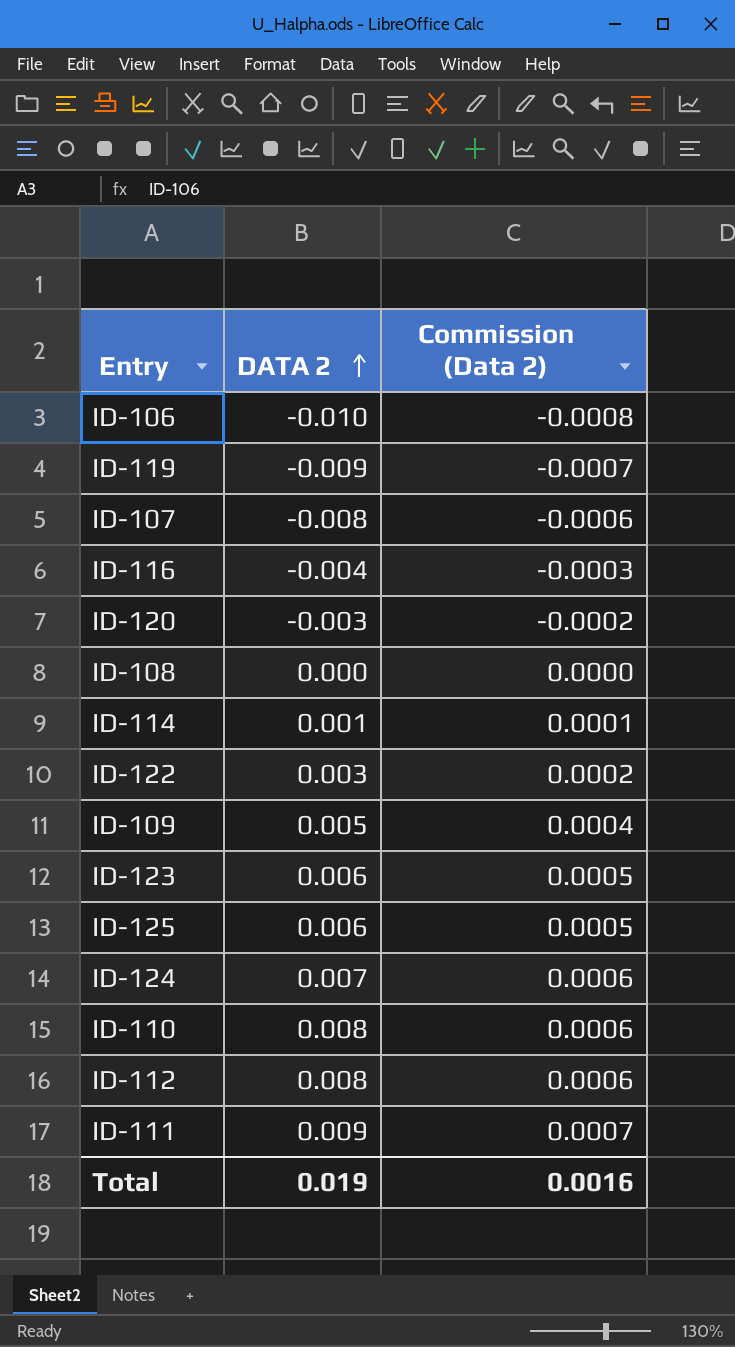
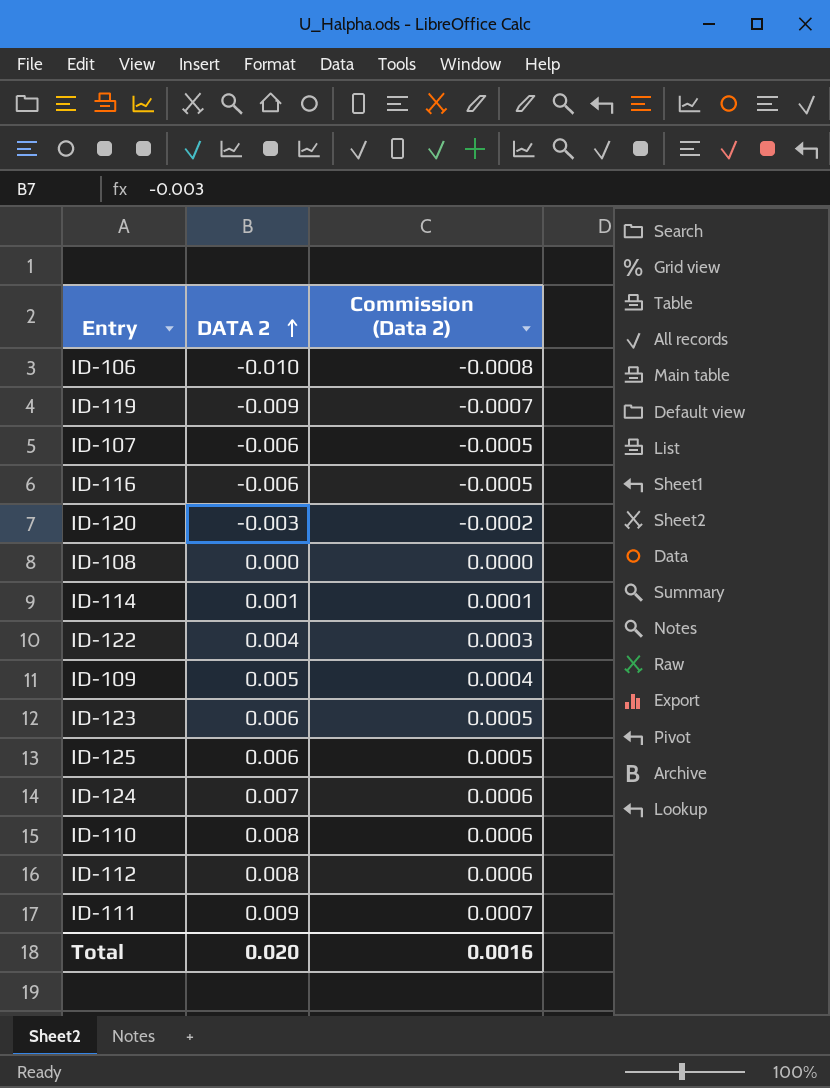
ID-107 | DATA 2: -0.008 -> -0.006
ID-107 | Commission (Data 2): -0.0006 -> -0.0005
ID-116 | DATA 2: -0.004 -> -0.006
ID-116 | Commission (Data 2): -0.0003 -> -0.0005
ID-122 | DATA 2: 0.003 -> 0.004
ID-122 | Commission (Data 2): 0.0002 -> 0.0003
Total | DATA 2: 0.019 -> 0.020

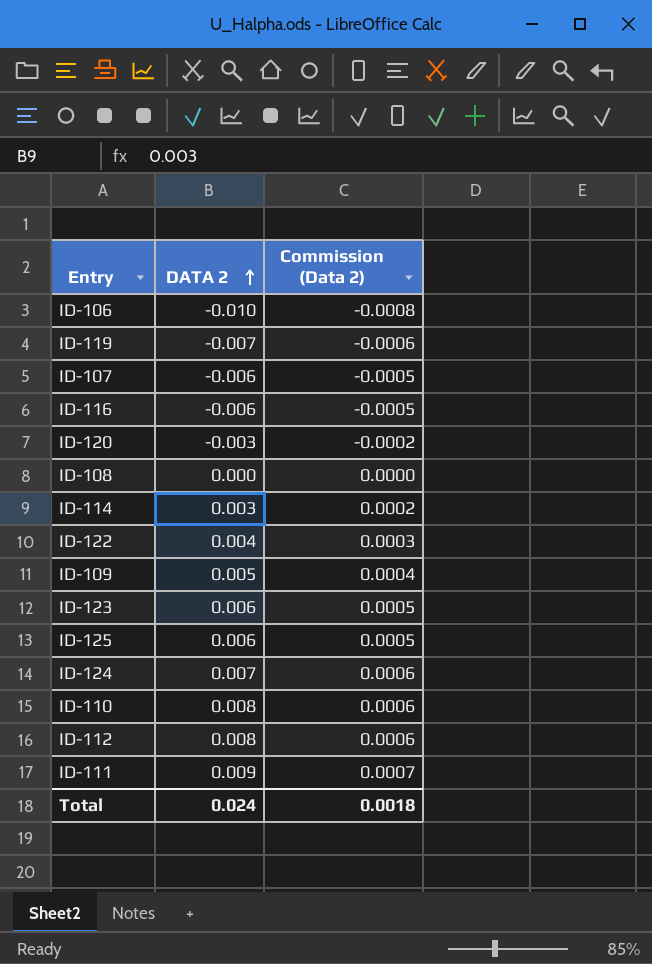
ID-119 | DATA 2: -0.009 -> -0.007
ID-119 | Commission (Data 2): -0.0007 -> -0.0006
ID-114 | DATA 2: 0.001 -> 0.003
ID-114 | Commission (Data 2): 0.0001 -> 0.0002
Total | DATA 2: 0.020 -> 0.024
Total | Commission (Data 2): 0.0016 -> 0.0018

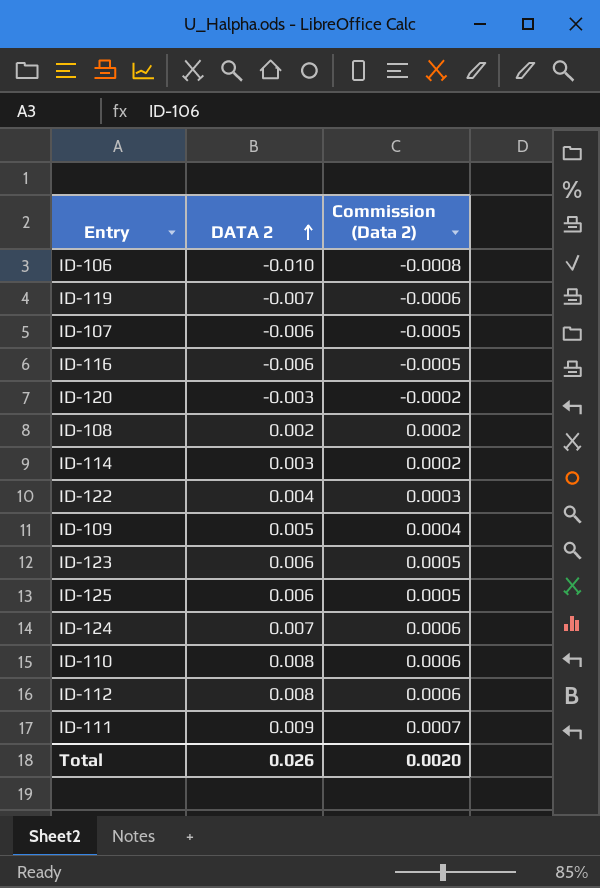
ID-108 | DATA 2: 0.000 -> 0.002
ID-108 | Commission (Data 2): 0.0000 -> 0.0002
Total | DATA 2: 0.024 -> 0.026
Total | Commission (Data 2): 0.0018 -> 0.0020

